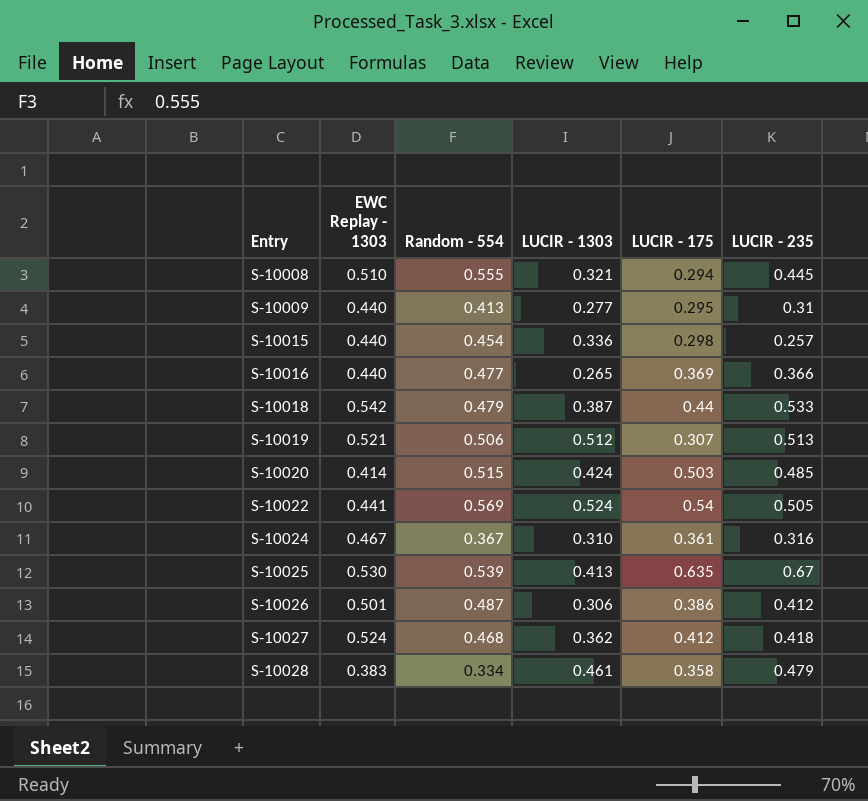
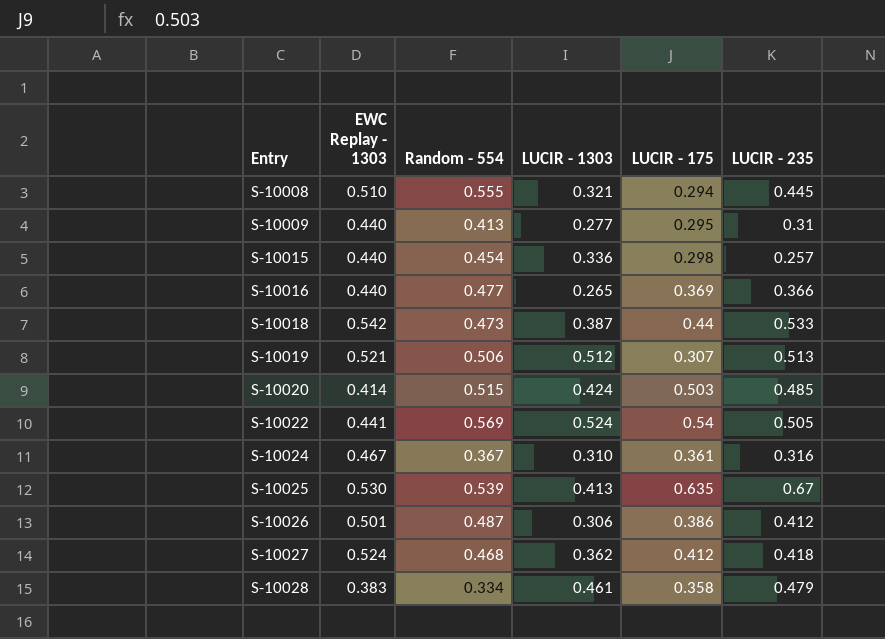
S-10018 | Random - 554: 0.479 -> 0.473

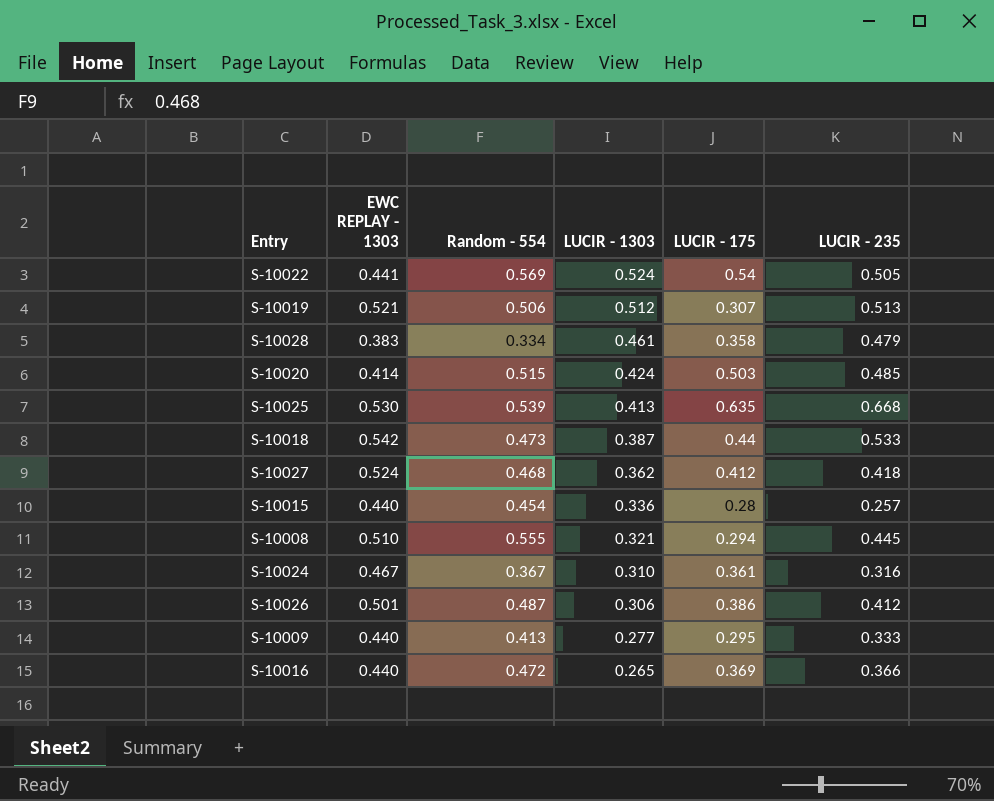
row order: Entry ascending -> LUCIR - 1303 descending
column name: EWC Replay - 1303 -> EWC REPLAY - 1303
S-10025 | LUCIR - 235: 0.67 -> 0.668
S-10015 | LUCIR - 175: 0.298 -> 0.28
S-10009 | LUCIR - 235: 0.31 -> 0.333
S-10016 | Random - 554: 0.477 -> 0.472

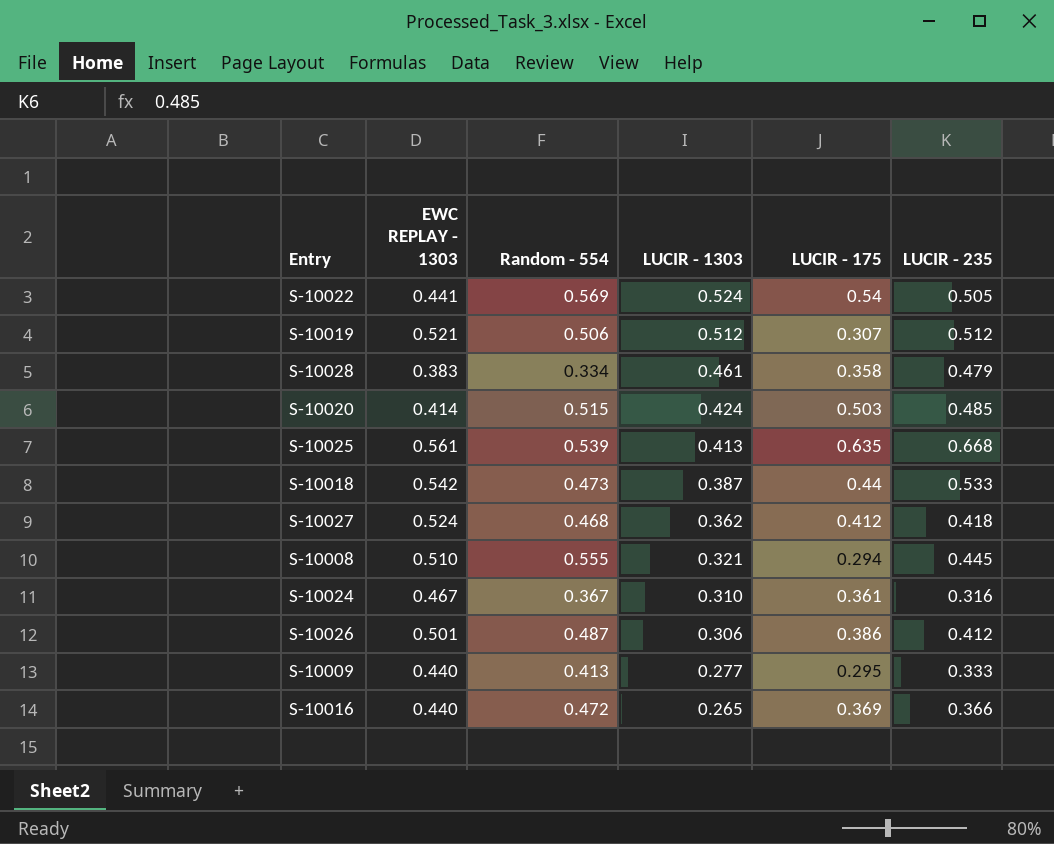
row S-10015: 0.440 | 0.454 | 0.336 | 0.28 | 0.257 -> none
S-10019 | LUCIR - 235: 0.513 -> 0.512
S-10025 | EWC REPLAY - 1303: 0.530 -> 0.561

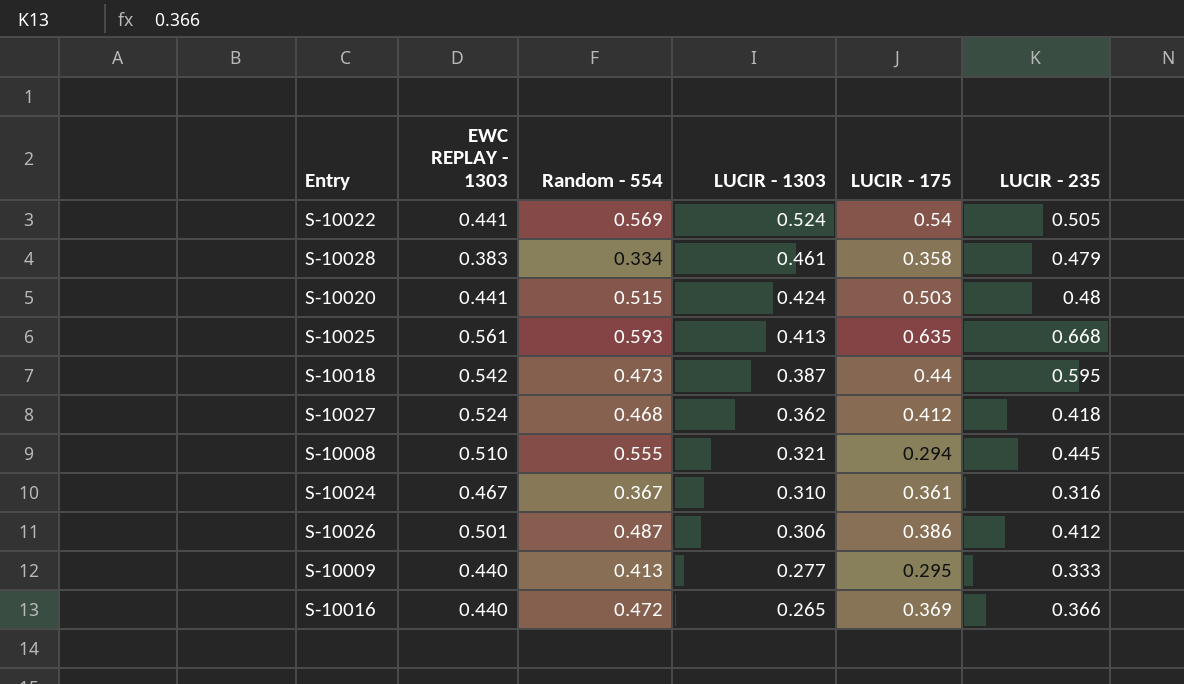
row S-10019: 0.521 | 0.506 | 0.512 | 0.307 | 0.512 -> none
S-10020 | EWC REPLAY - 1303: 0.414 -> 0.441
S-10020 | LUCIR - 235: 0.485 -> 0.48
S-10025 | Random - 554: 0.539 -> 0.593
S-10018 | LUCIR - 235: 0.533 -> 0.595

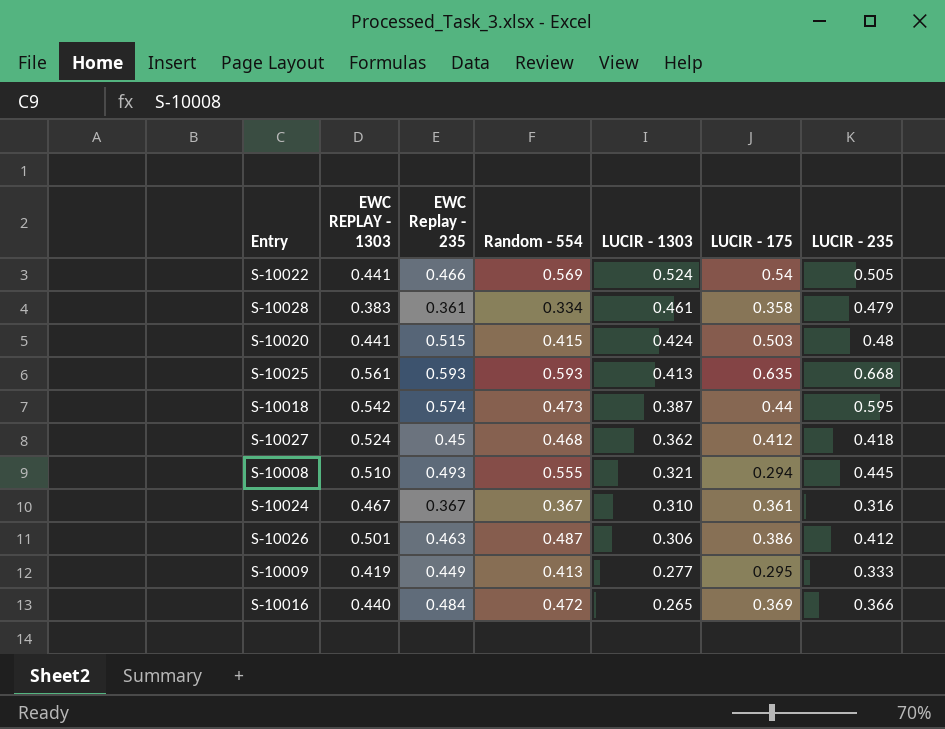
column EWC Replay - 235 | position: none -> 3
S-10020 | Random - 554: 0.515 -> 0.415
S-10009 | EWC REPLAY - 1303: 0.440 -> 0.419

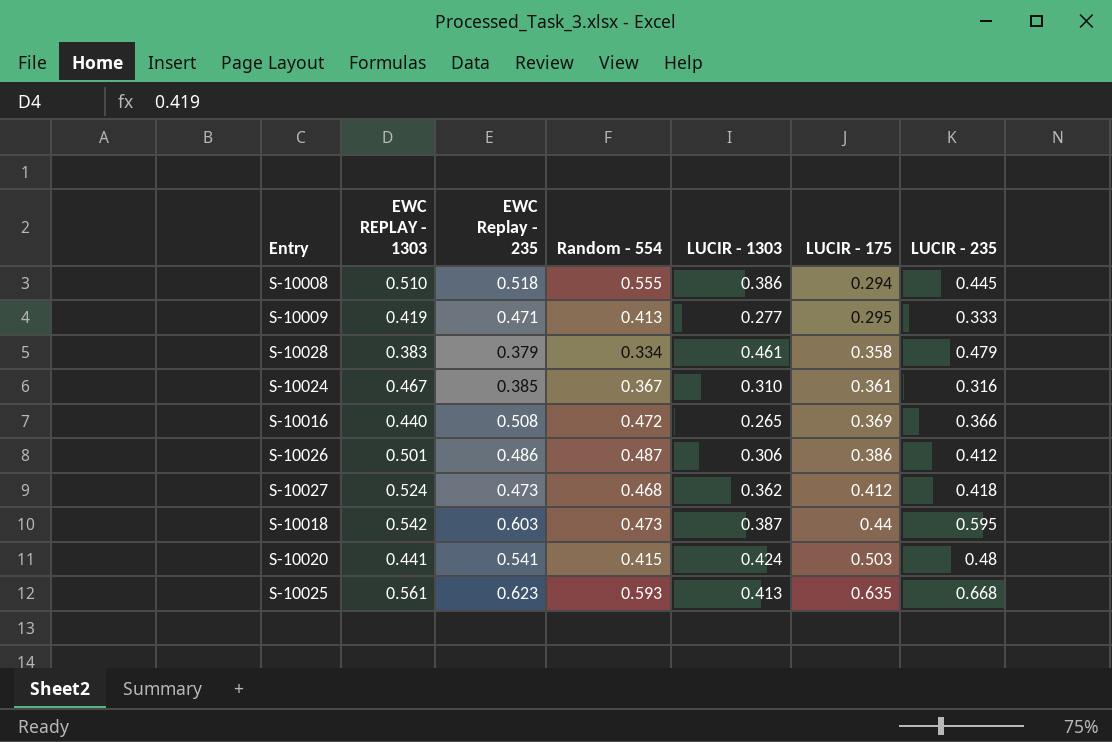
row order: LUCIR - 1303 descending -> LUCIR - 175 ascending
row S-10022: 0.441 | 0.466 | 0.569 | 0.524 | 0.54 | 0.505 -> none
S-10008 | EWC Replay - 235: 0.493 -> 0.518
S-10008 | LUCIR - 1303: 0.321 -> 0.386
S-10009 | EWC Replay - 235: 0.449 -> 0.471
S-10028 | EWC Replay - 235: 0.361 -> 0.379
S-10024 | EWC Replay - 235: 0.367 -> 0.385
S-10016 | EWC Replay - 235: 0.484 -> 0.508
S-10026 | EWC Replay - 235: 0.463 -> 0.486
S-10027 | EWC Replay - 235: 0.45 -> 0.473
S-10018 | EWC Replay - 235: 0.574 -> 0.603
S-10020 | EWC Replay - 235: 0.515 -> 0.541
S-10025 | EWC Replay - 235: 0.593 -> 0.623

